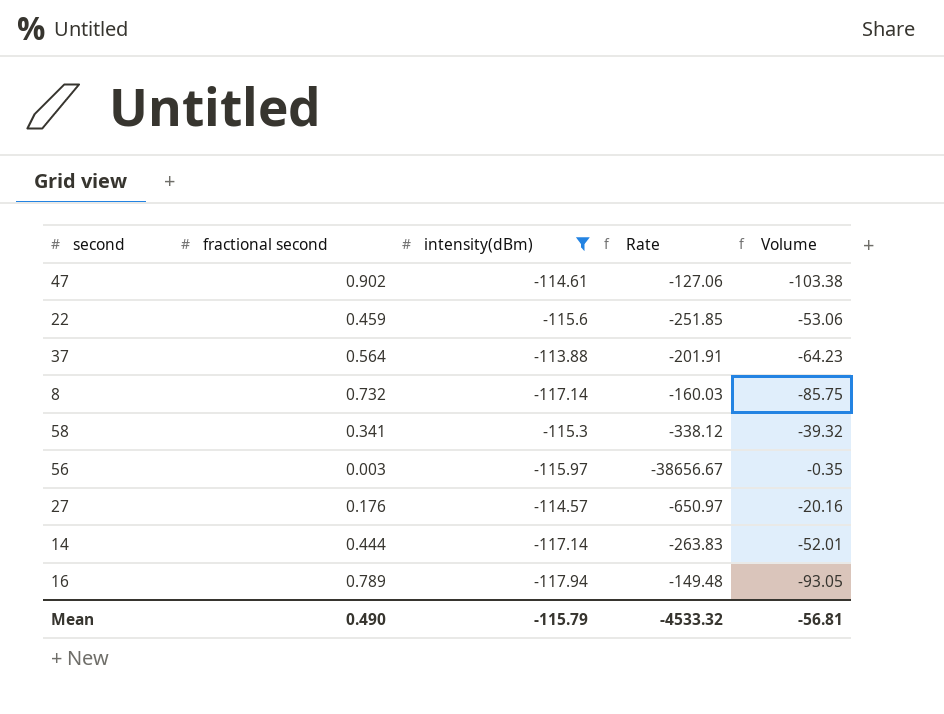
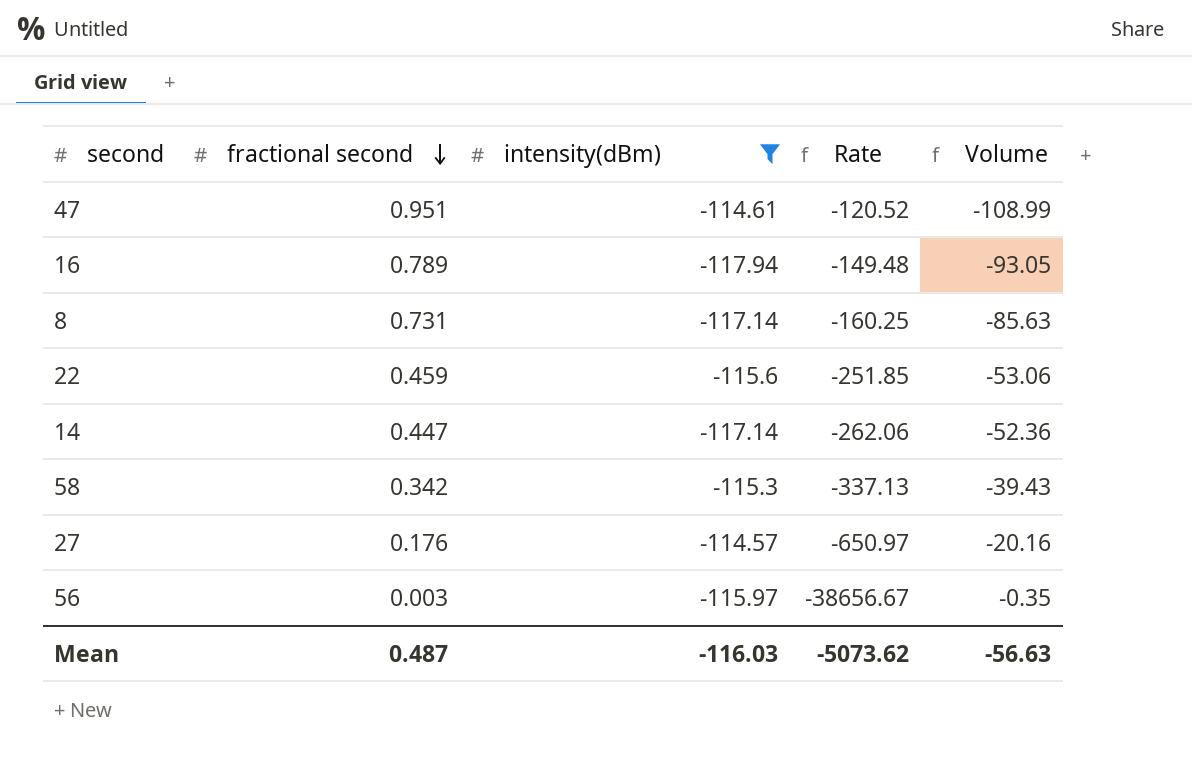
row order: none -> fractional second descending
row 37: 0.564 | -113.88 | -201.91 | -64.23 -> none
47 | fractional second: 0.902 -> 0.951
47 | Rate: -127.06 -> -120.52
47 | Volume: -103.38 -> -108.99
8 | fractional second: 0.732 -> 0.731
8 | Rate: -160.03 -> -160.25
8 | Volume: -85.75 -> -85.63
14 | fractional second: 0.444 -> 0.447
14 | Rate: -263.83 -> -262.06
14 | Volume: -52.01 -> -52.36
58 | fractional second: 0.341 -> 0.342
58 | Rate: -338.12 -> -337.13
58 | Volume: -39.32 -> -39.43
Mean | fractional second: 0.490 -> 0.487
Mean | intensity(dBm): -115.79 -> -116.03
Mean | Rate: -4533.32 -> -5073.62
Mean | Volume: -56.81 -> -56.63

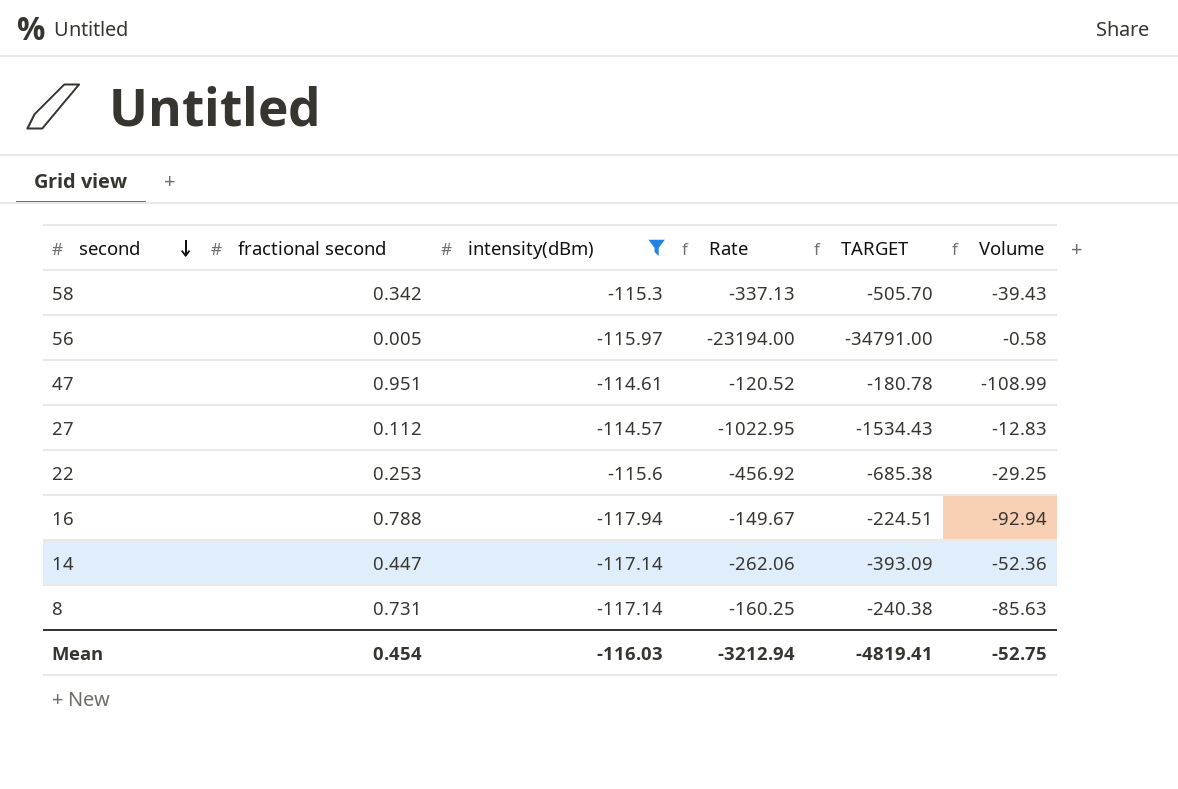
row order: fractional second descending -> second descending
column TARGET | formula: none -> [Rate] * 1.5
56 | fractional second: 0.003 -> 0.005
56 | Rate: -38656.67 -> -23194.00
56 | Volume: -0.35 -> -0.58
27 | fractional second: 0.176 -> 0.112
27 | Rate: -650.97 -> -1022.95
27 | Volume: -20.16 -> -12.83
22 | fractional second: 0.459 -> 0.253
22 | Rate: -251.85 -> -456.92
22 | Volume: -53.06 -> -29.25
16 | fractional second: 0.789 -> 0.788
16 | Rate: -149.48 -> -149.67
16 | Volume: -93.05 -> -92.94
Mean | fractional second: 0.487 -> 0.454
Mean | Rate: -5073.62 -> -3212.94
Mean | Volume: -56.63 -> -52.75

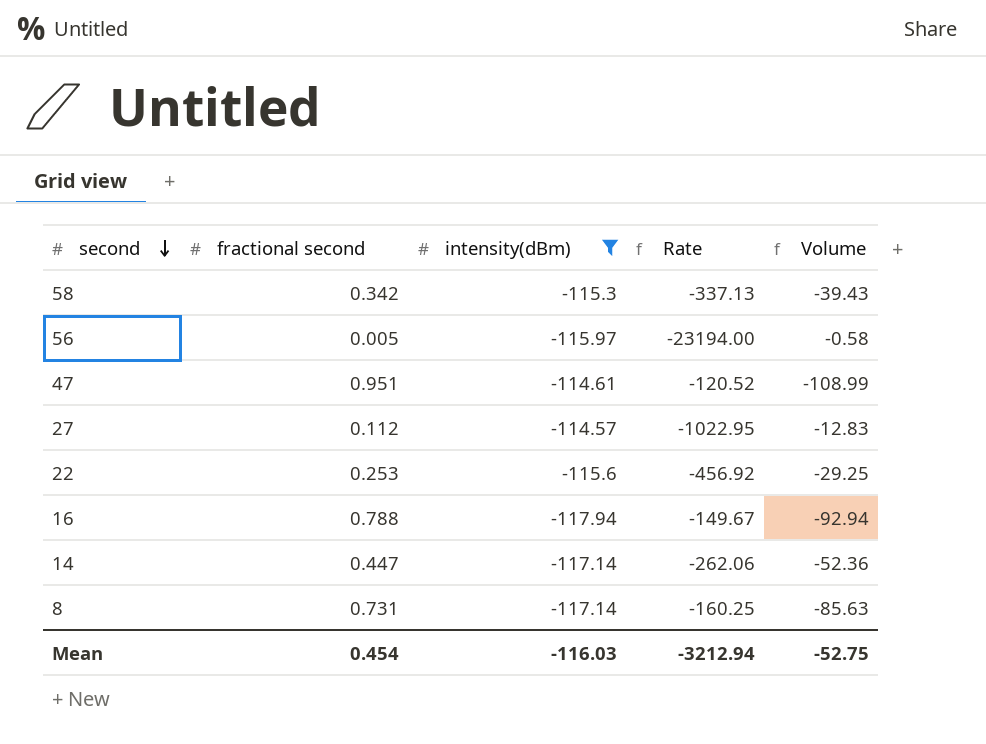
column TARGET | formula: [Rate] * 1.5 -> none

